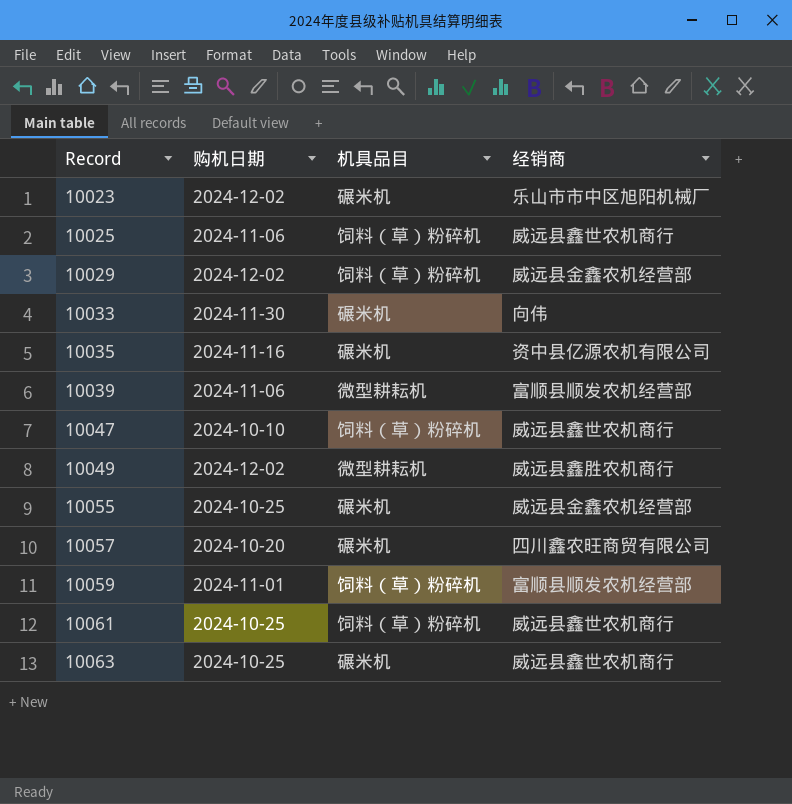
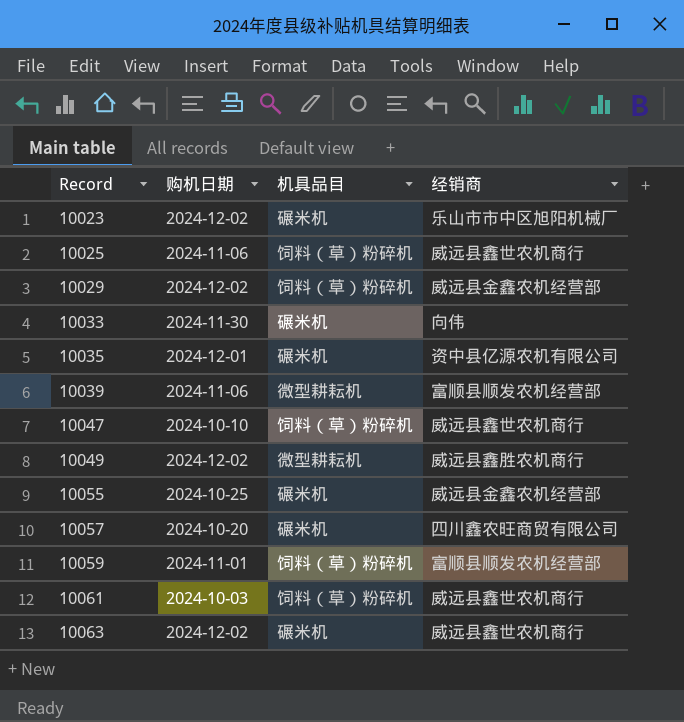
10035 | 购机日期: 2024-11-16 -> 2024-12-01
10061 | 购机日期: 2024-10-25 -> 2024-10-03
10063 | 购机日期: 2024-10-25 -> 2024-12-02

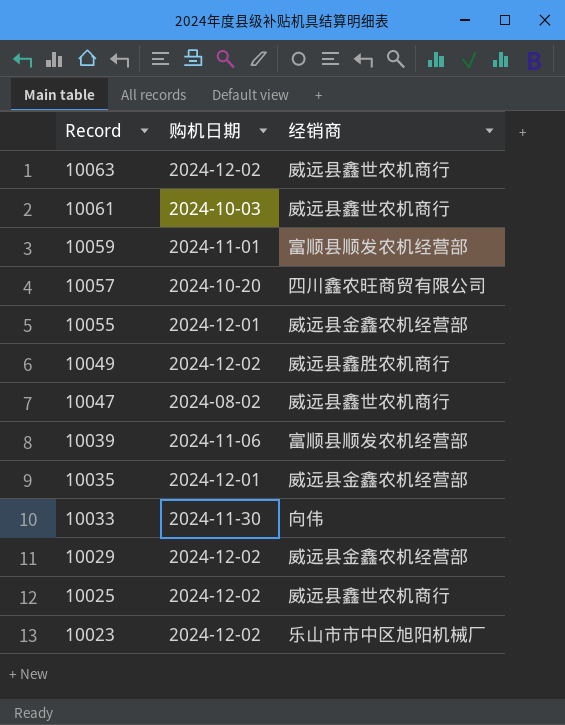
row order: Record ascending -> Record descending
column 机具品目 | position: 3 -> none
10055 | 购机日期: 2024-10-25 -> 2024-12-01
10047 | 购机日期: 2024-10-10 -> 2024-08-02
10035 | 经销商: 资中县亿源农机有限公司 -> 威远县金鑫农机经营部
10025 | 购机日期: 2024-11-06 -> 2024-12-02

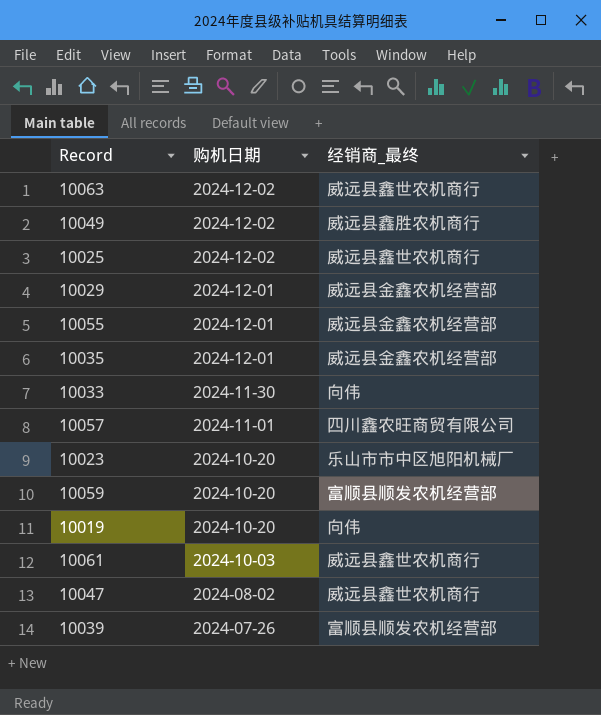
row order: Record descending -> 购机日期 descending
column name: 经销商 -> 经销商_最终
10029 | 购机日期: 2024-12-02 -> 2024-12-01
10057 | 购机日期: 2024-10-20 -> 2024-11-01
10023 | 购机日期: 2024-12-02 -> 2024-10-20
10059 | 购机日期: 2024-11-01 -> 2024-10-20
row 10019: none -> 2024-10-20 | 向伟
10039 | 购机日期: 2024-11-06 -> 2024-07-26

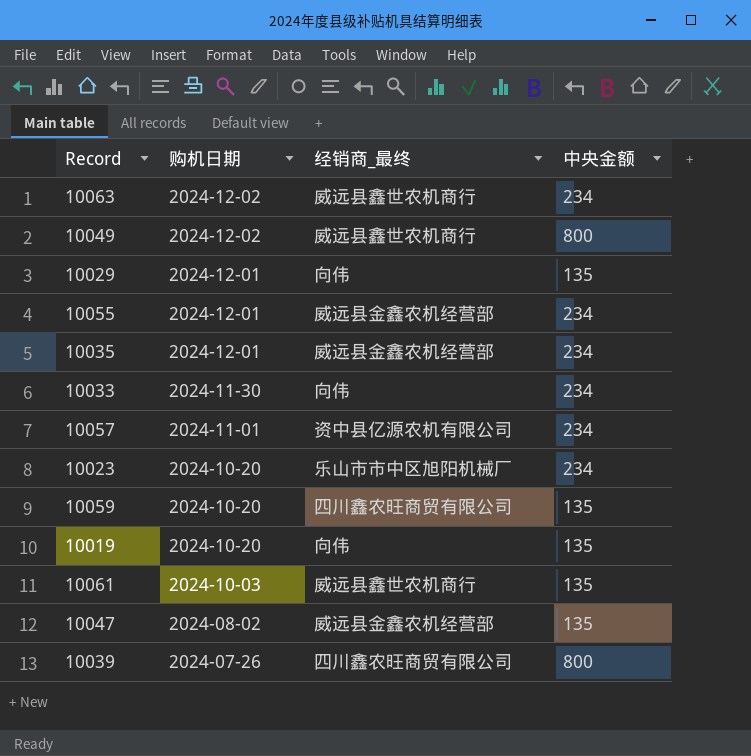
column 中央金额 | position: none -> 4
row 10025: 2024-12-02 | 威远县鑫世农机商行 -> none
10049 | 经销商_最终: 威远县鑫胜农机商行 -> 威远县鑫世农机商行
10029 | 经销商_最终: 威远县金鑫农机经营部 -> 向伟
10057 | 经销商_最终: 四川鑫农旺商贸有限公司 -> 资中县亿源农机有限公司
10059 | 经销商_最终: 富顺县顺发农机经营部 -> 四川鑫农旺商贸有限公司
10047 | 经销商_最终: 威远县鑫世农机商行 -> 威远县金鑫农机经营部
10039 | 经销商_最终: 富顺县顺发农机经营部 -> 四川鑫农旺商贸有限公司

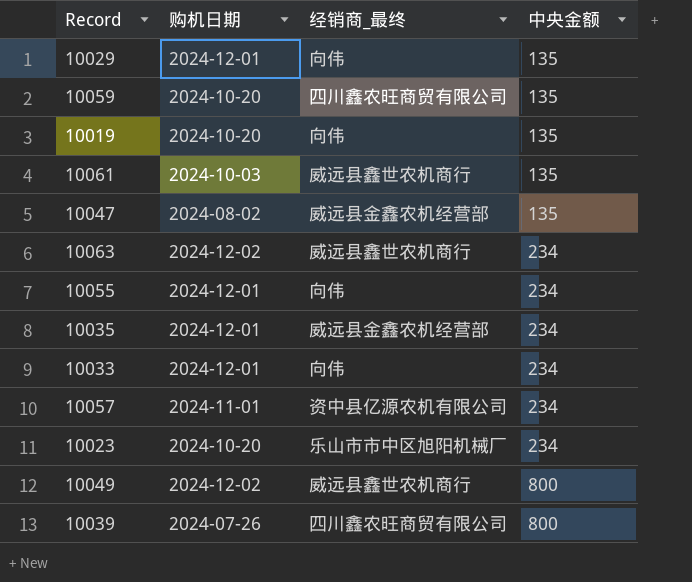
row order: 购机日期 descending -> 中央金额 ascending
10055 | 经销商_最终: 威远县金鑫农机经营部 -> 向伟
10033 | 购机日期: 2024-11-30 -> 2024-12-01

